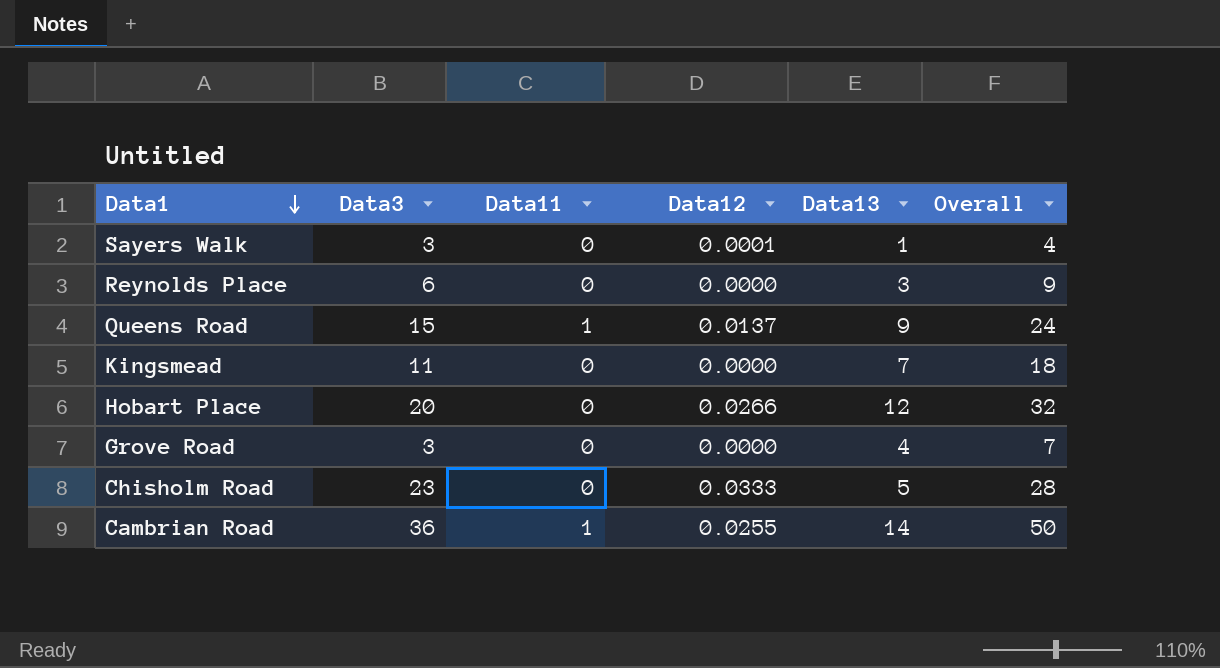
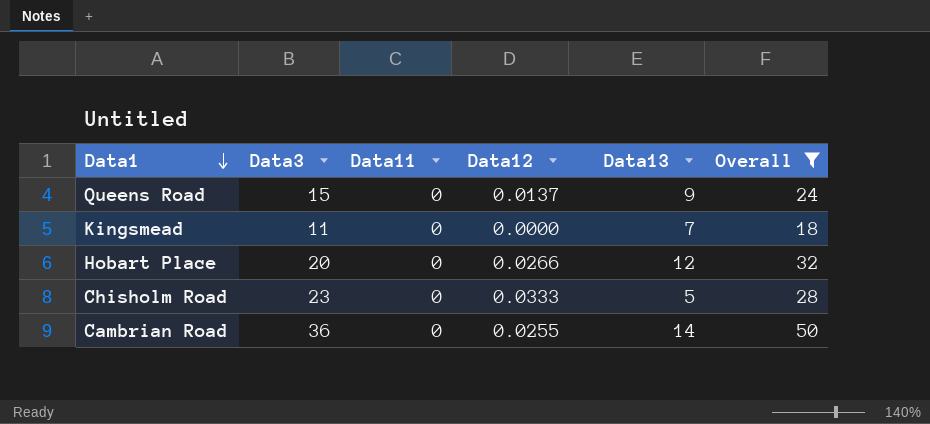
filter: none -> Overall >= 18
Queens Road | Data11: 1 -> 0
Cambrian Road | Data11: 1 -> 0

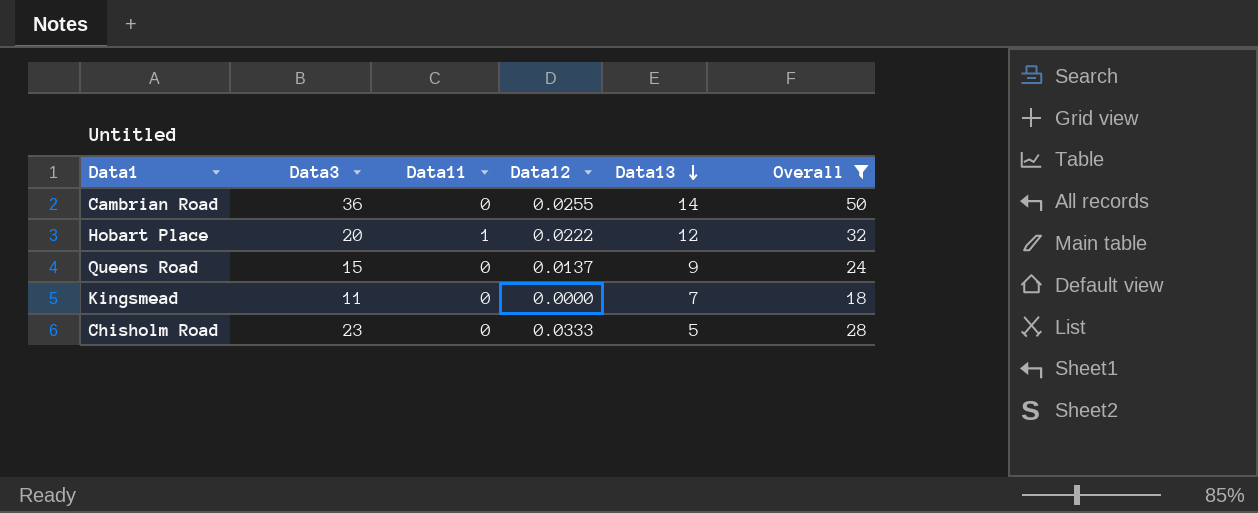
row order: Data1 descending -> Data13 descending
Hobart Place | Data11: 0 -> 1
Hobart Place | Data12: 0.0266 -> 0.0222

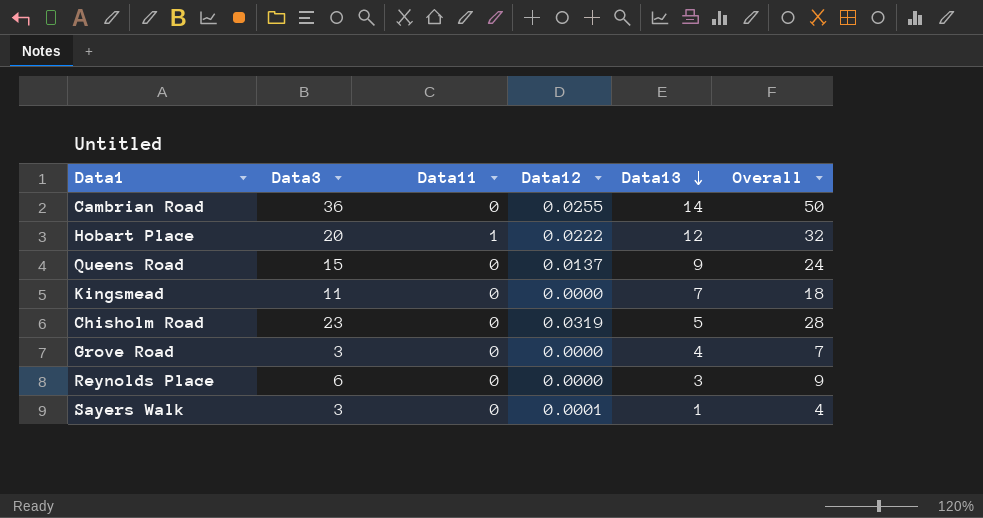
filter: Overall >= 18 -> none
Chisholm Road | Data12: 0.0333 -> 0.0319

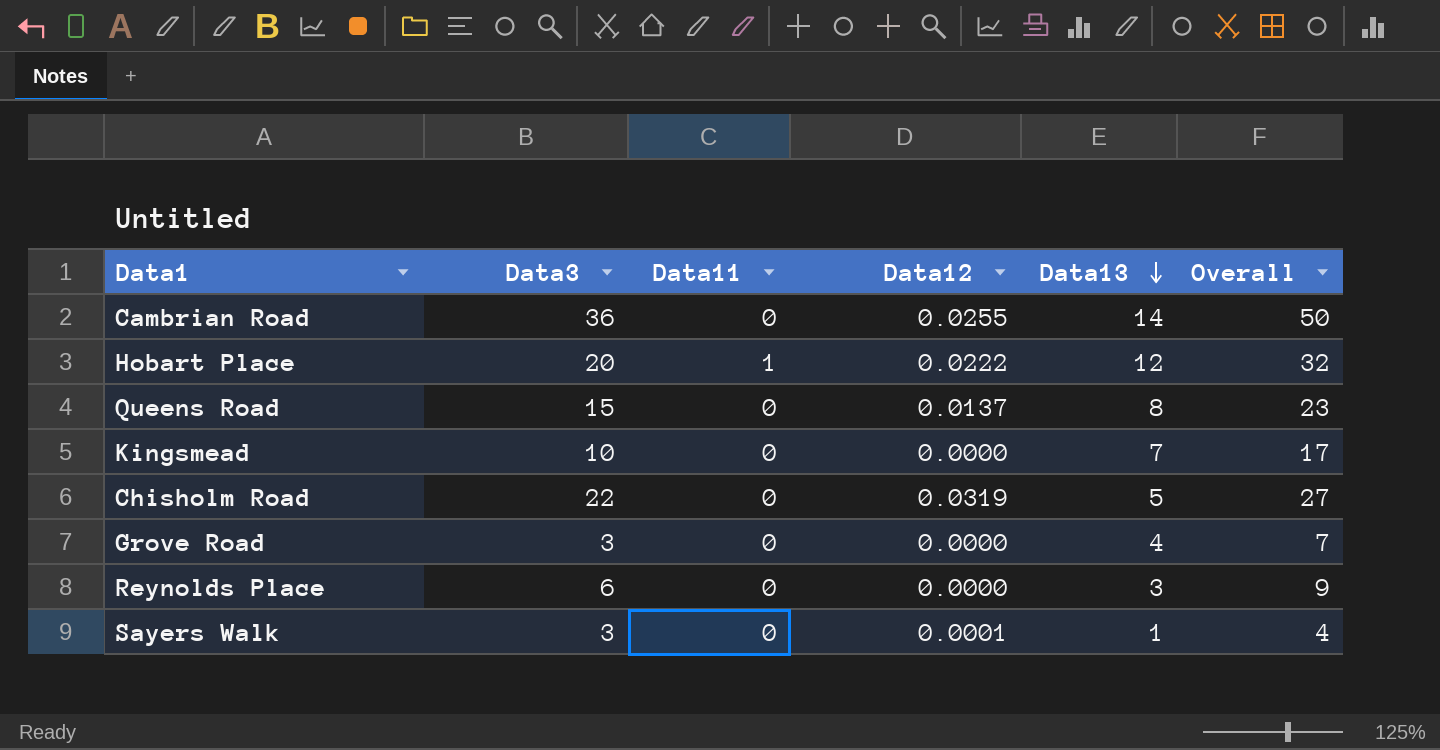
Queens Road | Data13: 9 -> 8
Queens Road | Overall: 24 -> 23
Kingsmead | Data3: 11 -> 10
Kingsmead | Overall: 18 -> 17
Chisholm Road | Data3: 23 -> 22
Chisholm Road | Overall: 28 -> 27

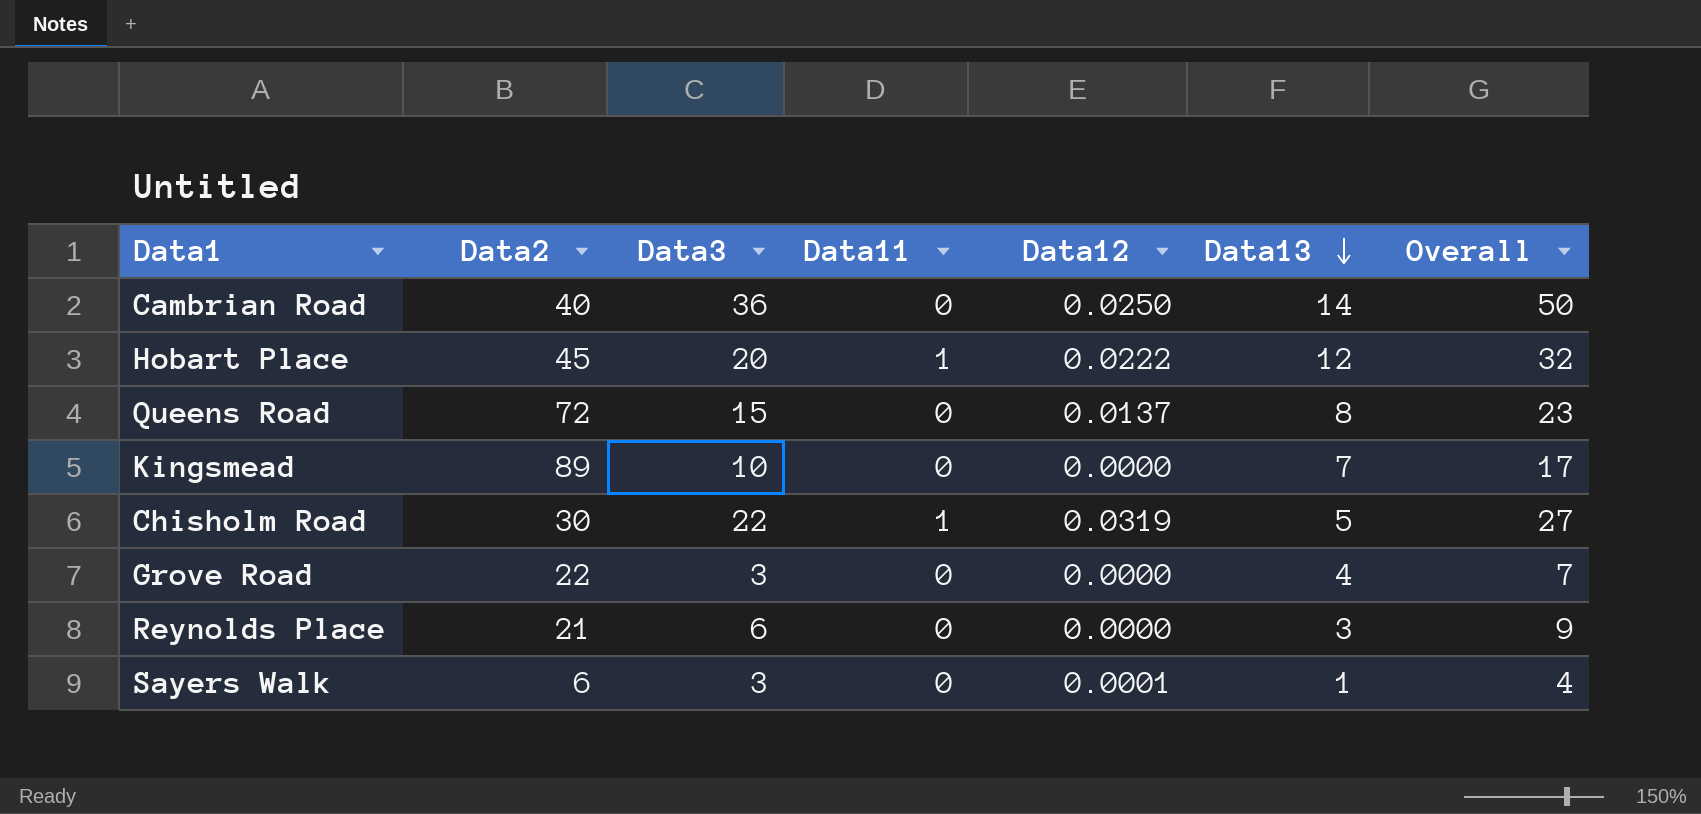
column Data2 | position: none -> 2
Cambrian Road | Data12: 0.0255 -> 0.0250
Chisholm Road | Data11: 0 -> 1

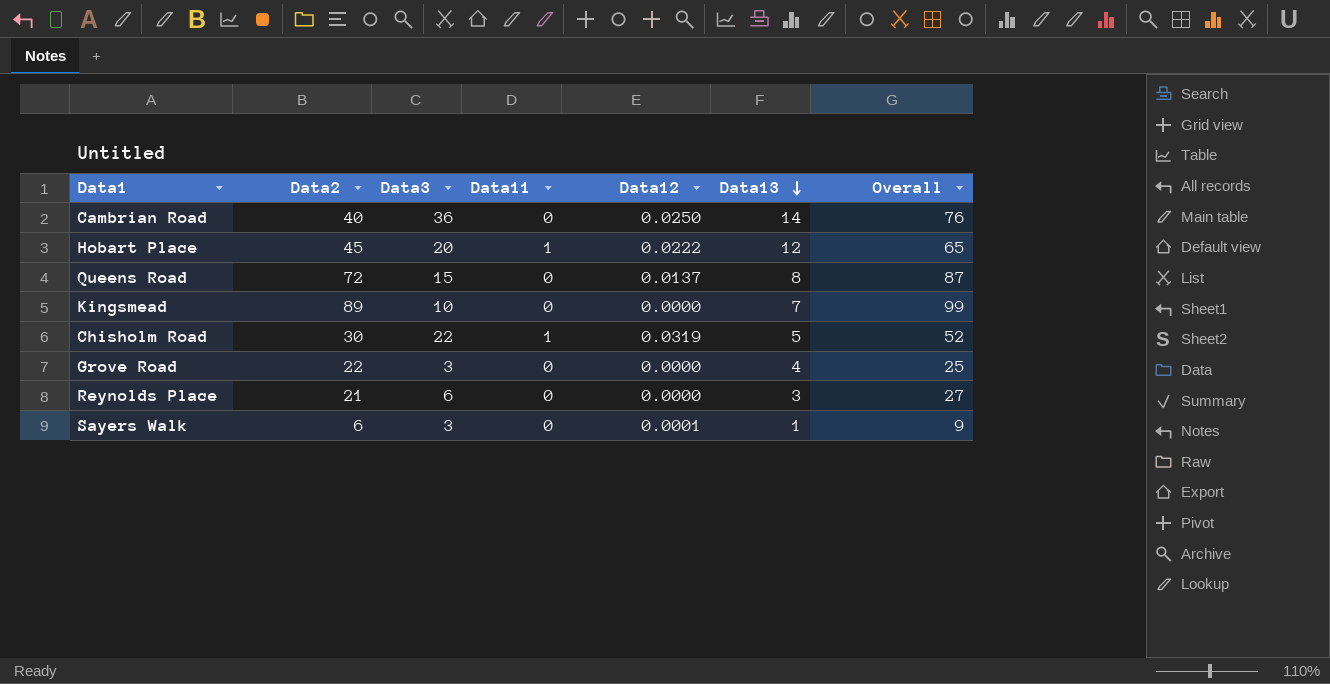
column Overall | formula: [Data3] + [Data13] -> [Data2] + [Data3]

